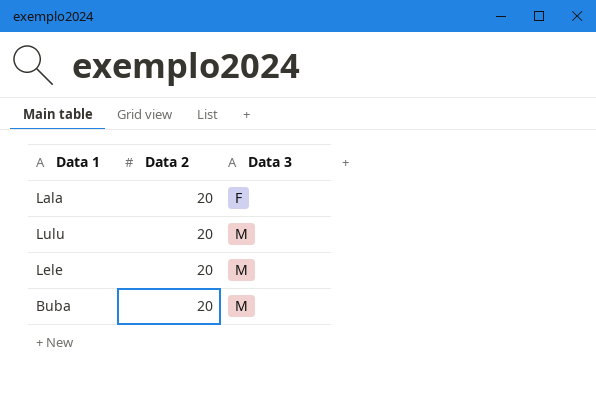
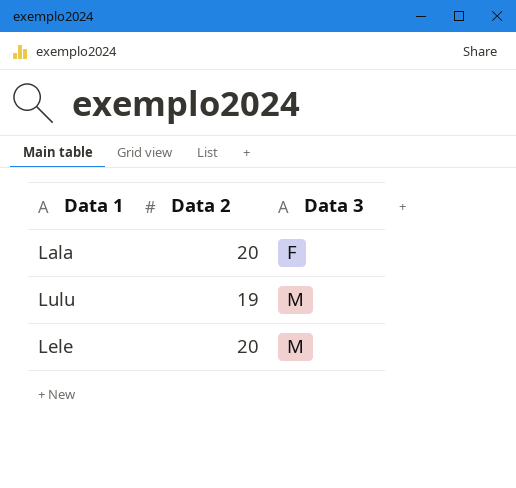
row Buba: 20 | M -> none
Lulu | Data 2: 20 -> 19

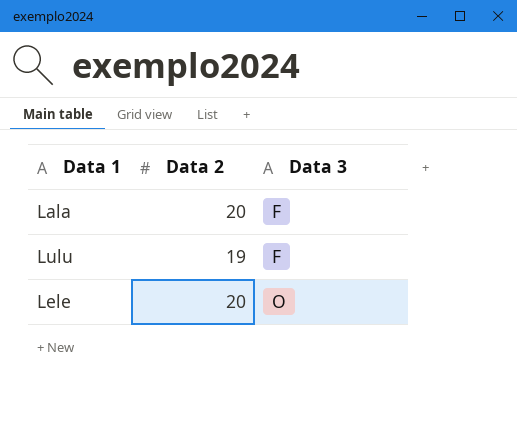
Lulu | Data 3: M -> F
Lele | Data 3: M -> O

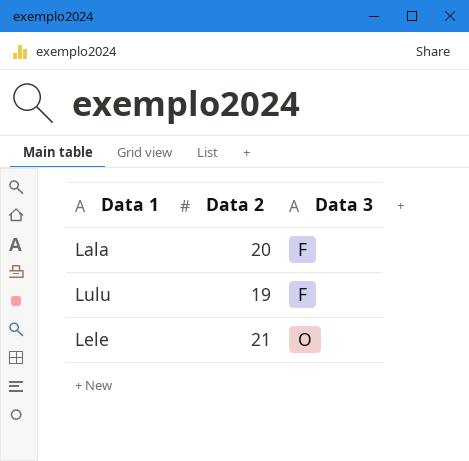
Lele | Data 2: 20 -> 21

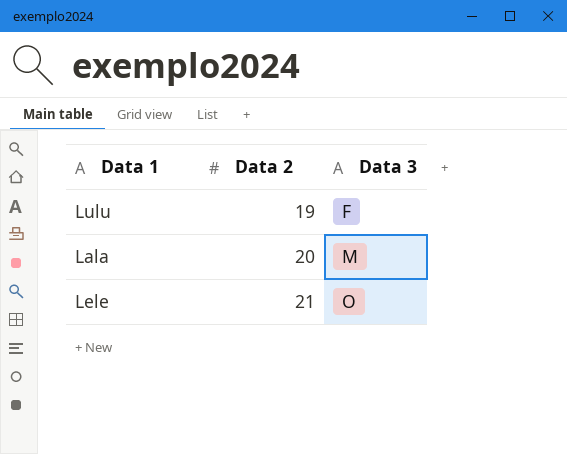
row order: Data 3 ascending -> Data 2 ascending
Lala | Data 3: F -> M

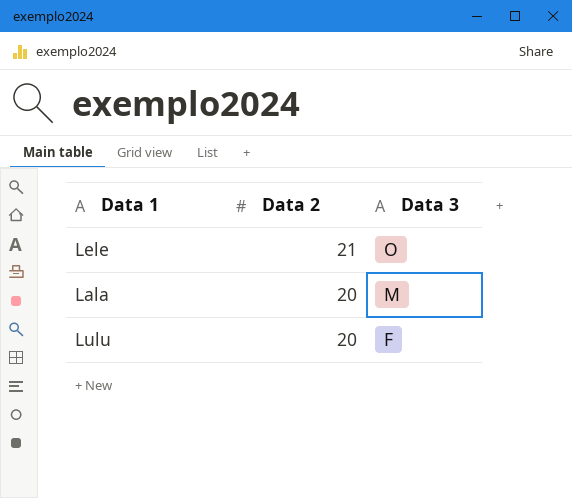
row order: Data 2 ascending -> Data 2 descending
Lulu | Data 2: 19 -> 20

